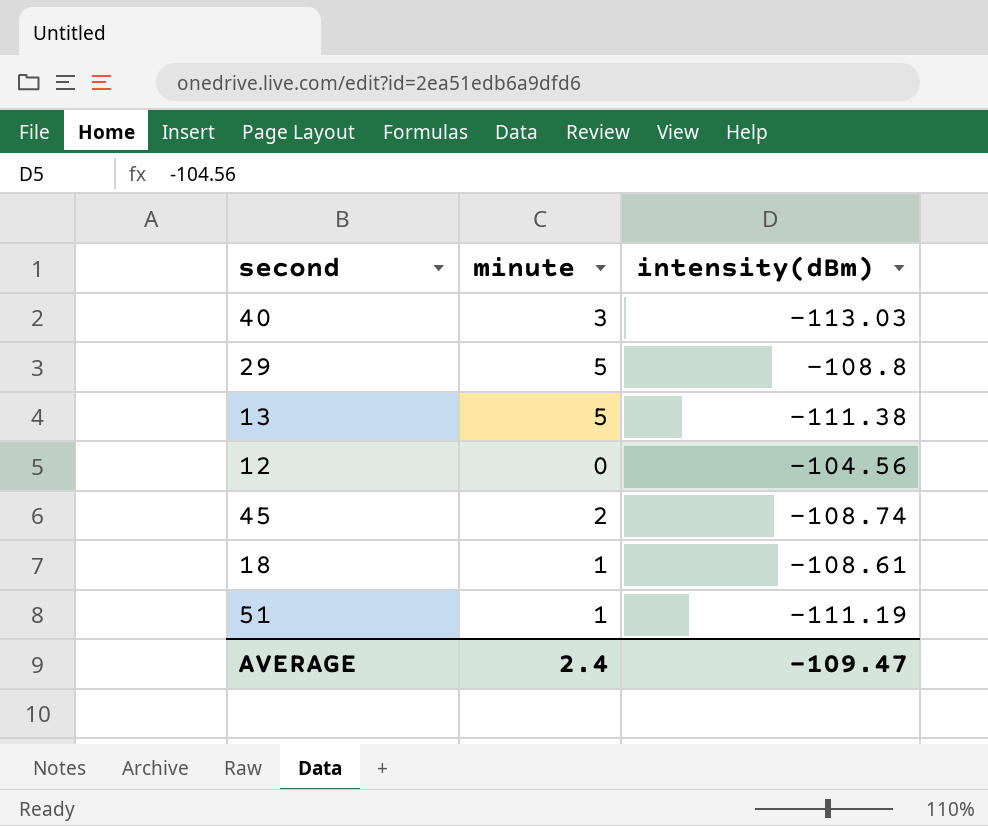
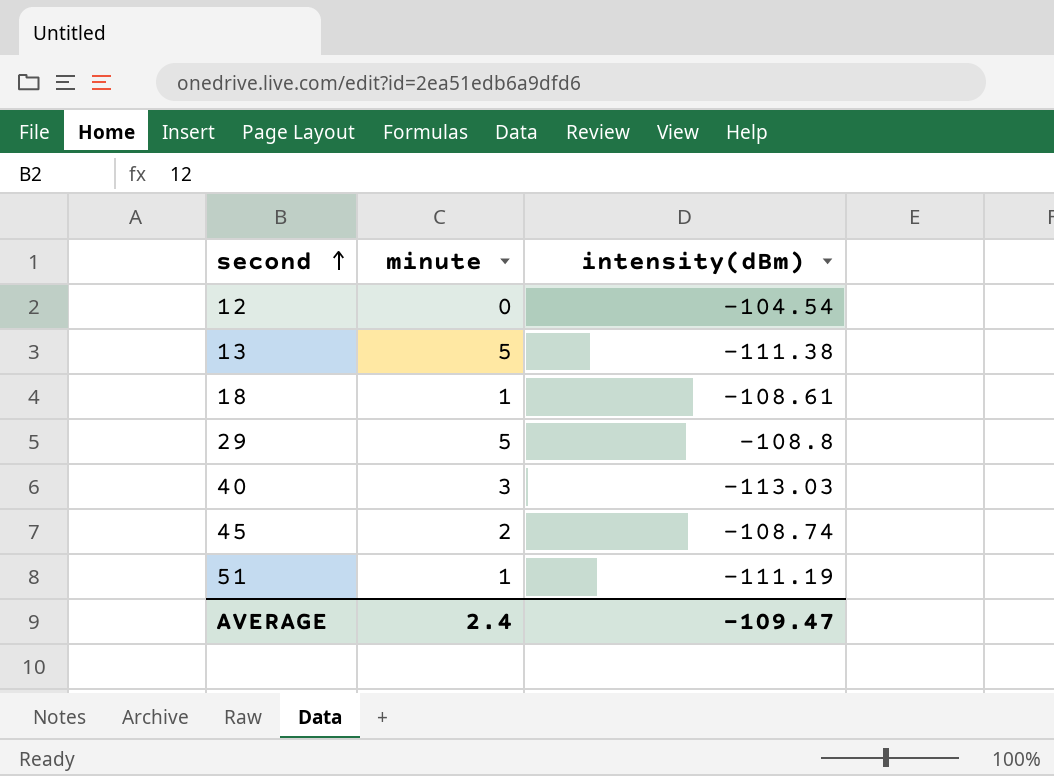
row order: none -> second ascending
12 | intensity(dBm): -104.56 -> -104.54

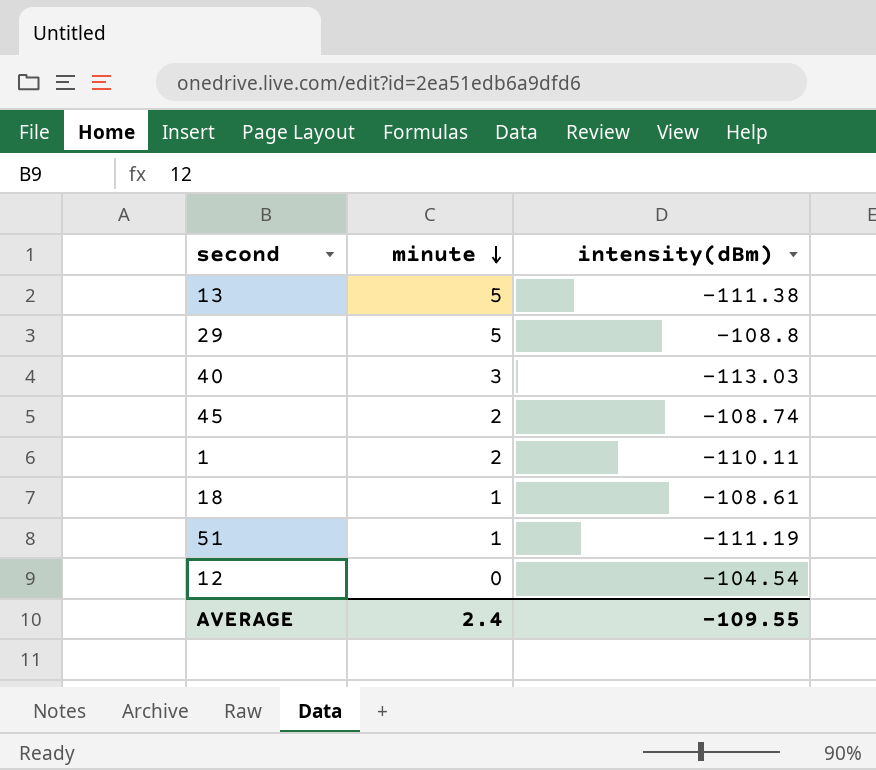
row order: second ascending -> minute descending
row 1: none -> 2 | -110.11
AVERAGE | intensity(dBm): -109.47 -> -109.55

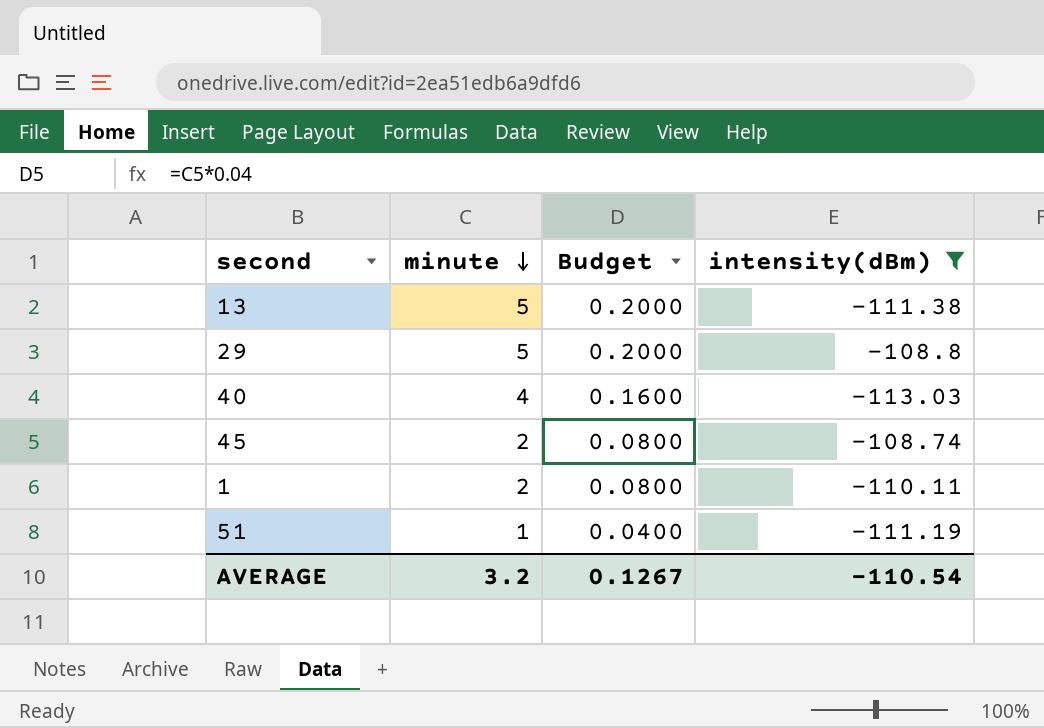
filter: none -> intensity(dBm) <= -108.74
column Budget | formula: none -> [minute] * 0.04
40 | minute: 3 -> 4
AVERAGE | minute: 2.4 -> 3.2
AVERAGE | intensity(dBm): -109.55 -> -110.54

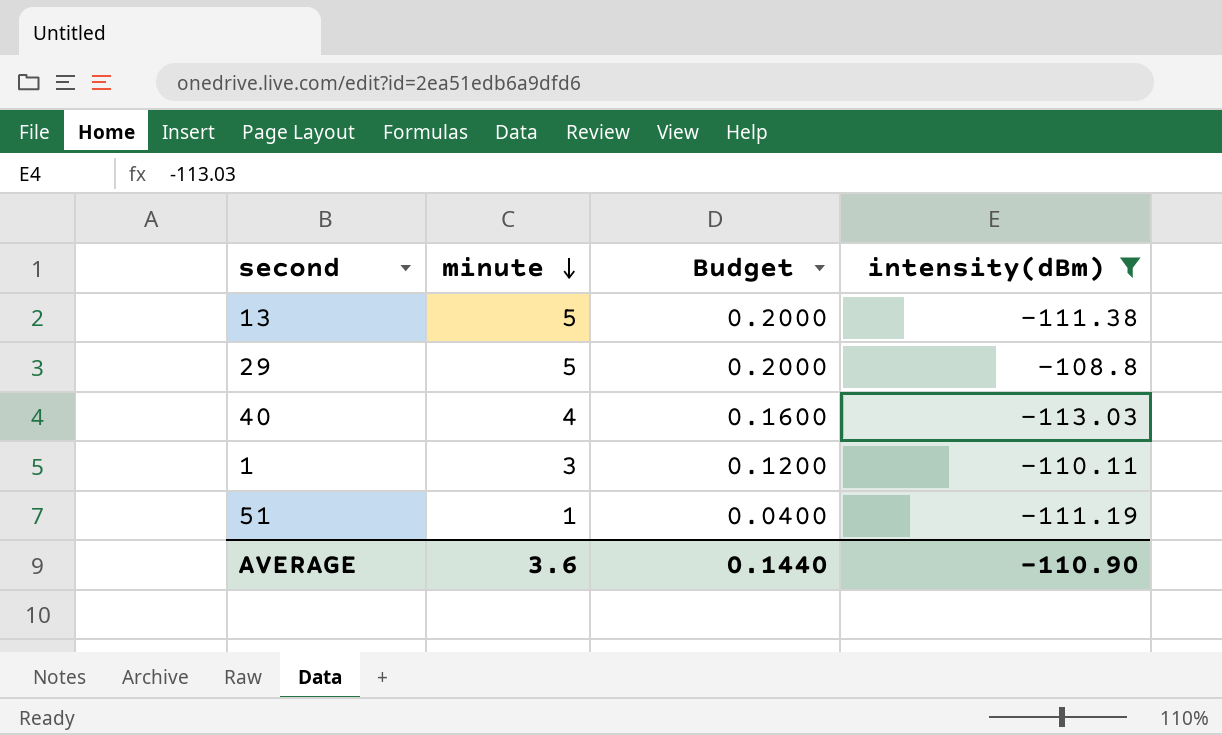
row 45: 2 | 0.0800 | -108.74 -> none
1 | minute: 2 -> 3
1 | Budget: 0.0800 -> 0.1200
AVERAGE | minute: 3.2 -> 3.6
AVERAGE | Budget: 0.1267 -> 0.1440
AVERAGE | intensity(dBm): -110.54 -> -110.90

